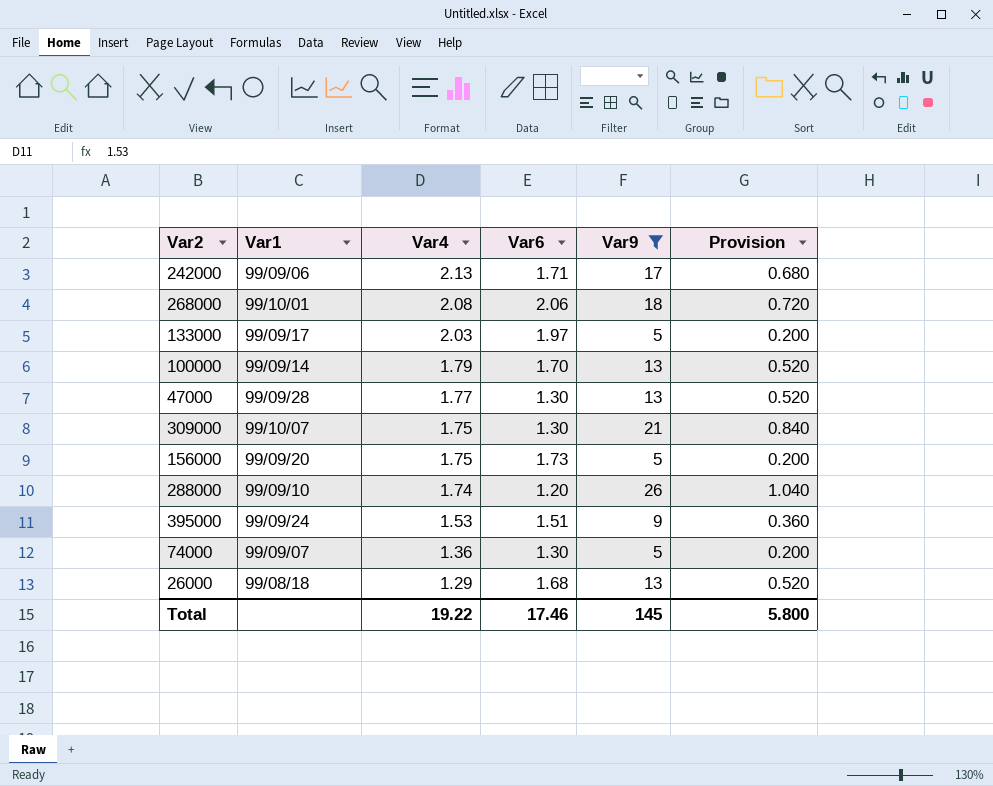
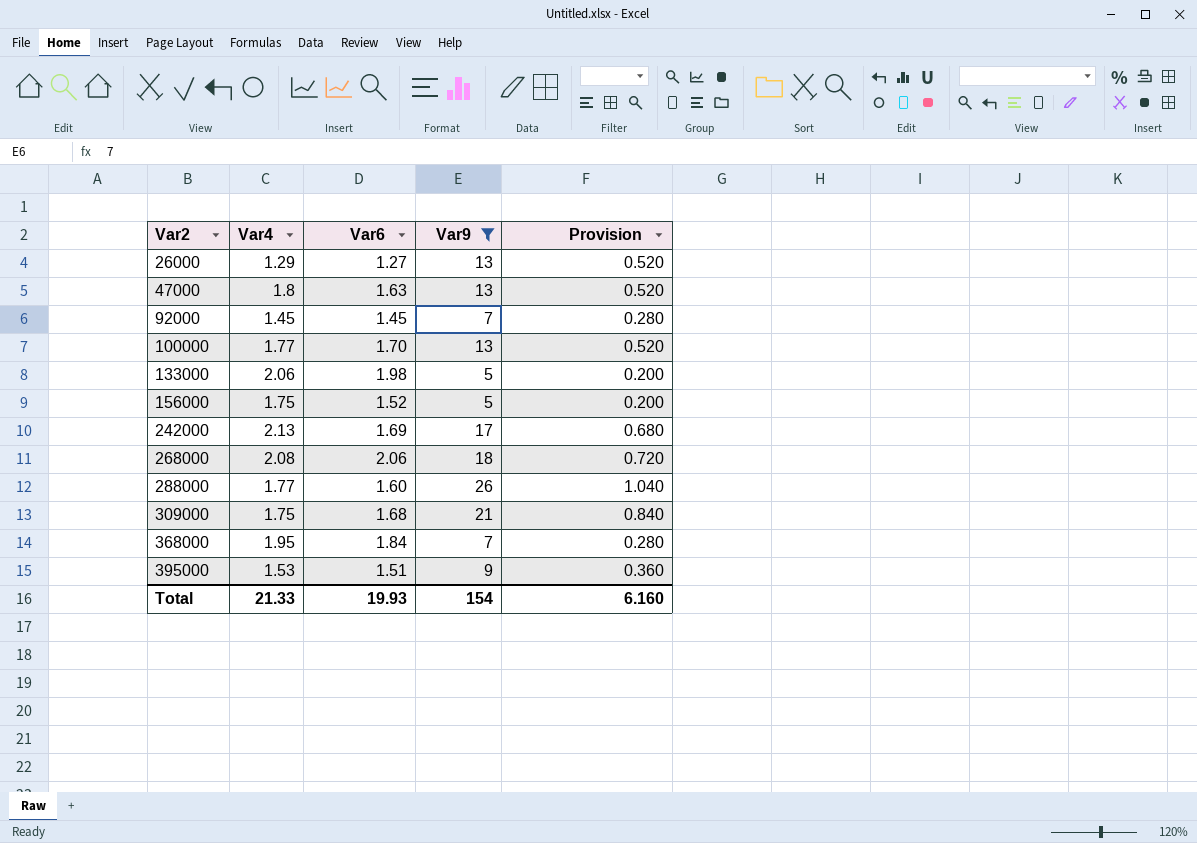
row order: Var4 descending -> Var2 ascending
column Var1 | position: 2 -> none
row 74000: 99/09/07 | 1.36 | 1.30 | 5 | 0.200 -> none
26000 | Var6: 1.68 -> 1.27
47000 | Var4: 1.77 -> 1.8
47000 | Var6: 1.30 -> 1.63
row 92000: none -> 1.45 | 1.45 | 7 | 0.280
100000 | Var4: 1.79 -> 1.77
133000 | Var4: 2.03 -> 2.06
133000 | Var6: 1.97 -> 1.98
156000 | Var6: 1.73 -> 1.52
242000 | Var6: 1.71 -> 1.69
288000 | Var4: 1.74 -> 1.77
288000 | Var6: 1.20 -> 1.60
309000 | Var6: 1.30 -> 1.68
row 368000: none -> 1.95 | 1.84 | 7 | 0.280
Total | Var4: 19.22 -> 21.33
Total | Var6: 17.46 -> 19.93
Total | Var9: 145 -> 154
Total | Provision: 5.800 -> 6.160

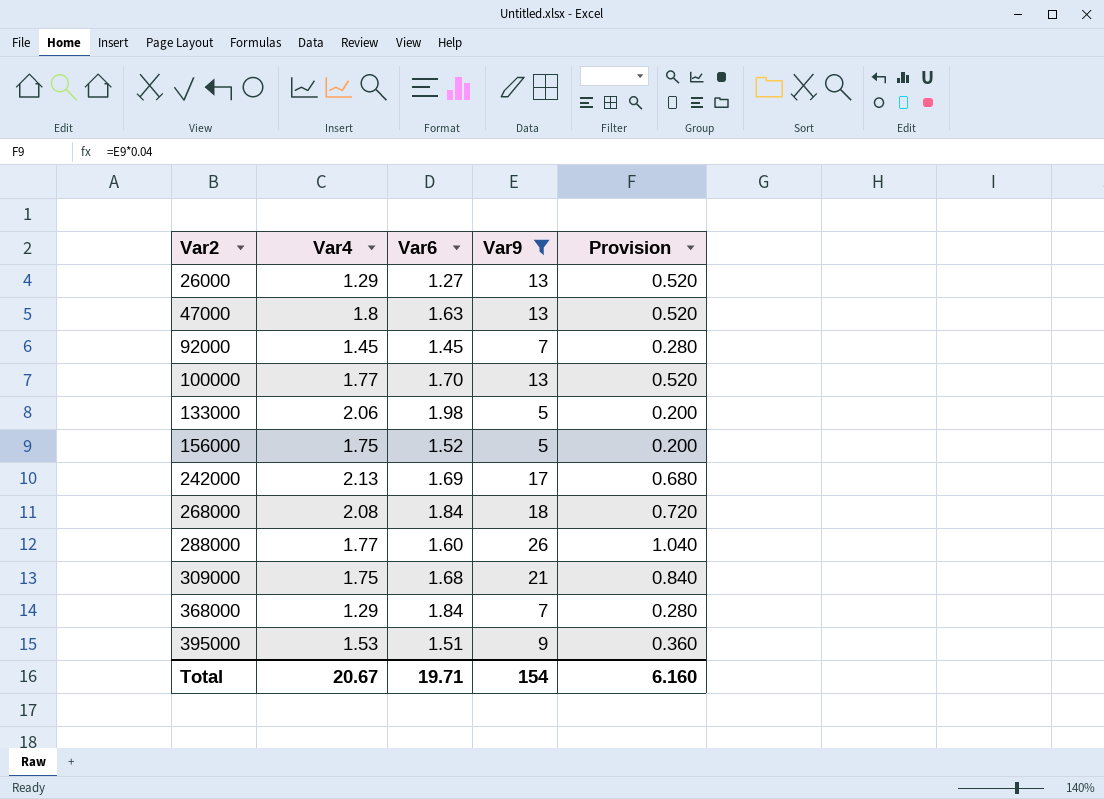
268000 | Var6: 2.06 -> 1.84
368000 | Var4: 1.95 -> 1.29
Total | Var4: 21.33 -> 20.67
Total | Var6: 19.93 -> 19.71

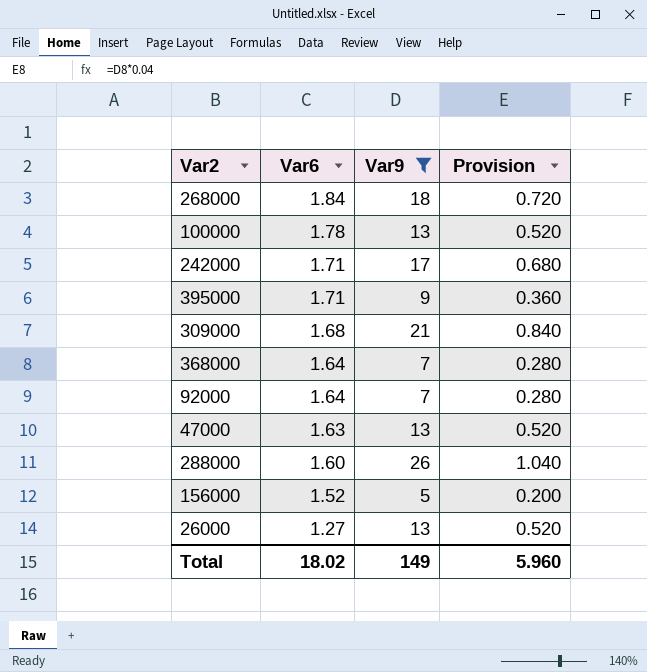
row order: Var2 ascending -> Var6 descending
column Var4 | position: 2 -> none
row 133000: 2.06 | 1.98 | 5 | 0.200 -> none
100000 | Var6: 1.70 -> 1.78
242000 | Var6: 1.69 -> 1.71
395000 | Var6: 1.51 -> 1.71
368000 | Var6: 1.84 -> 1.64
92000 | Var6: 1.45 -> 1.64
Total | Var6: 19.71 -> 18.02
Total | Var9: 154 -> 149
Total | Provision: 6.160 -> 5.960

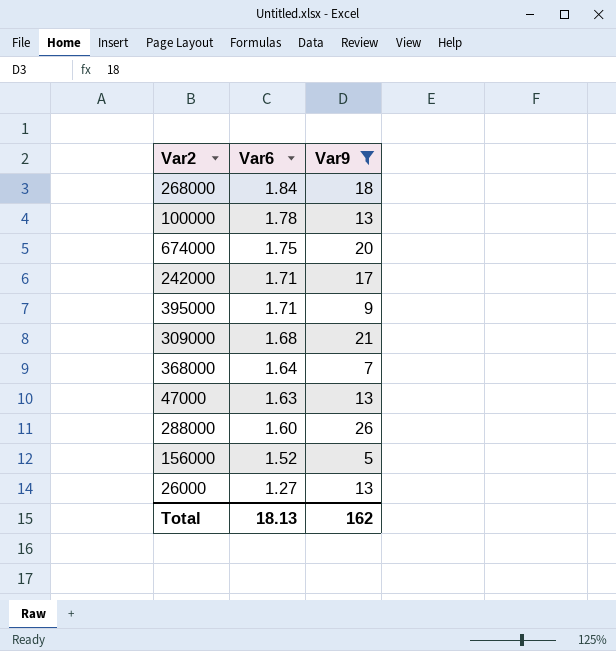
column Provision | formula: [Var9] * 0.04 -> none
row 92000: 1.64 | 7 | 0.280 -> none
row 674000: none -> 1.75 | 20
Total | Var6: 18.02 -> 18.13
Total | Var9: 149 -> 162

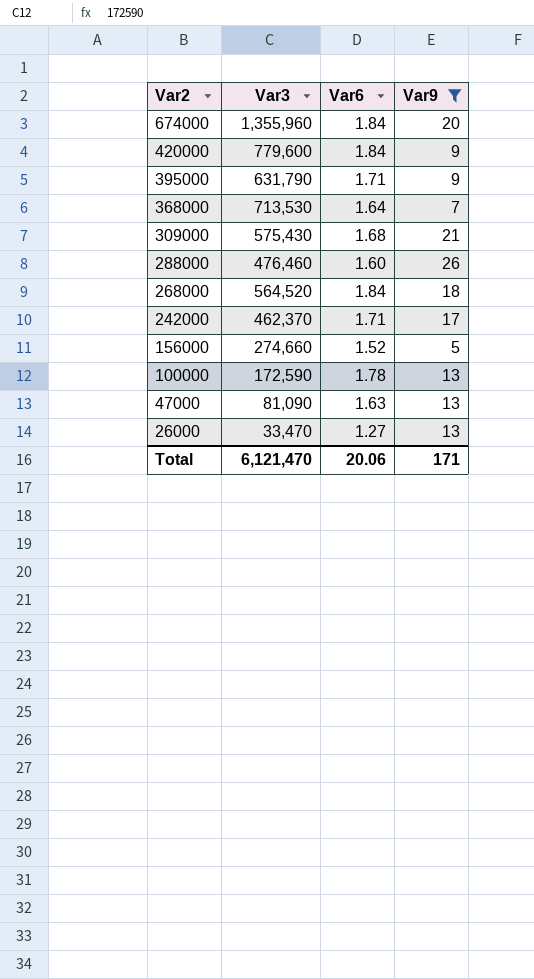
row order: Var6 descending -> Var2 descending
column Var3 | position: none -> 2
674000 | Var6: 1.75 -> 1.84
row 420000: none -> 779,600 | 1.84 | 9
Total | Var6: 18.13 -> 20.06
Total | Var9: 162 -> 171

